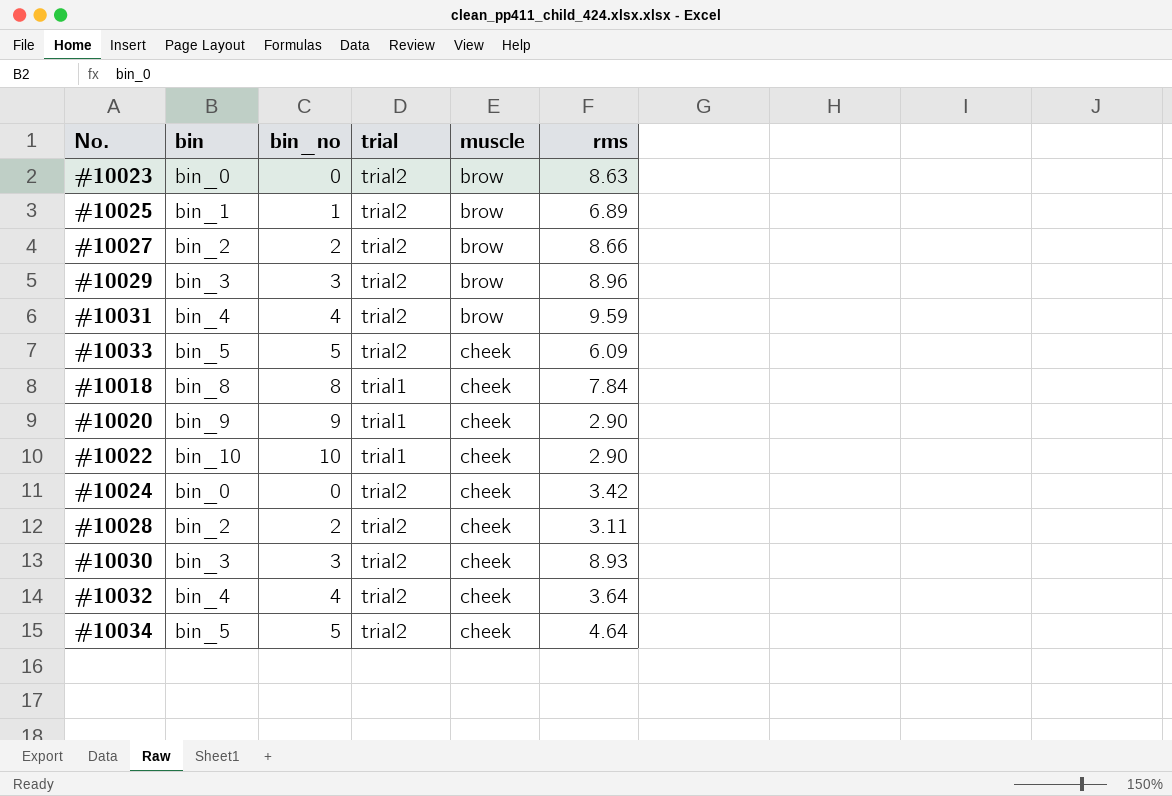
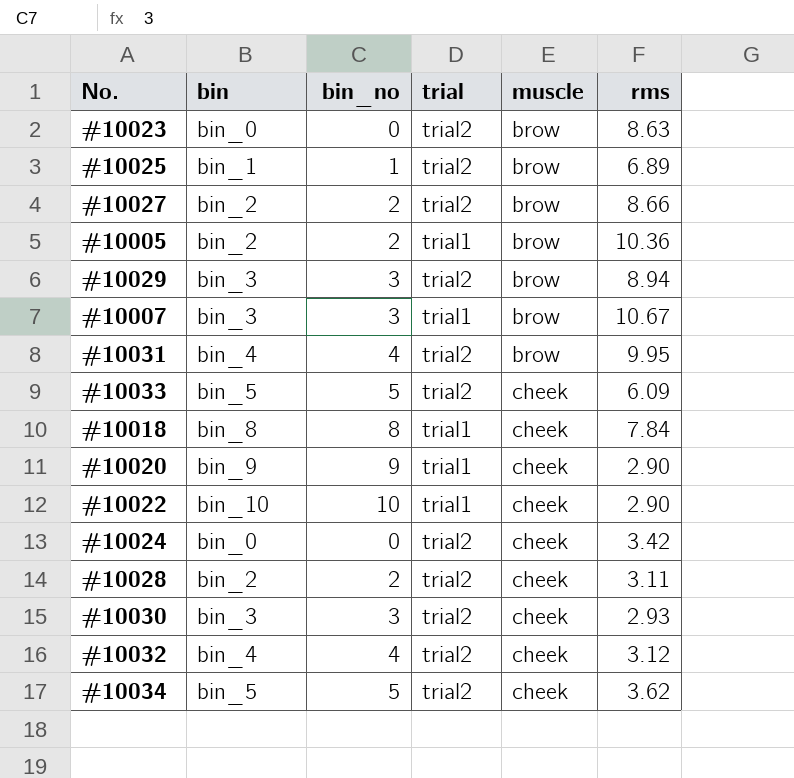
row #10005: none -> bin_2 | 2 | trial1 | brow | 10.36
#10029 | rms: 8.96 -> 8.94
row #10007: none -> bin_3 | 3 | trial1 | brow | 10.67
#10031 | rms: 9.59 -> 9.95
#10030 | rms: 8.93 -> 2.93
#10032 | rms: 3.64 -> 3.12
#10034 | rms: 4.64 -> 3.62

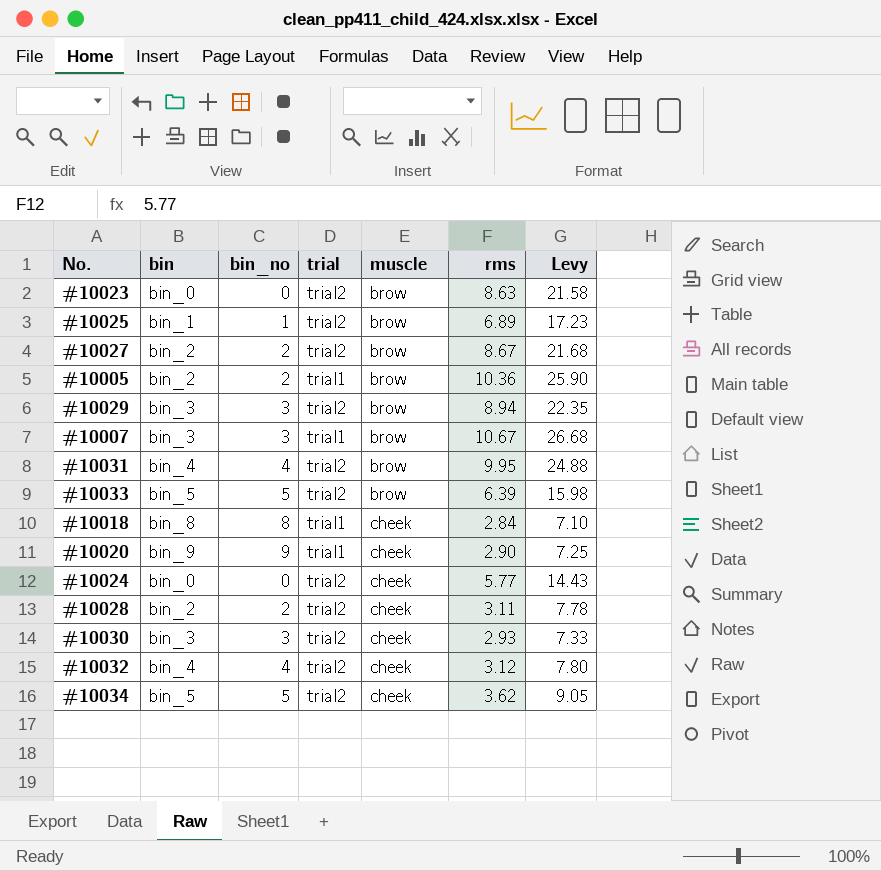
column Levy | formula: none -> [rms] * 2.5
row #10022: bin_10 | 10 | trial1 | cheek | 2.90 -> none
#10027 | rms: 8.66 -> 8.67
#10033 | muscle: cheek -> brow
#10033 | rms: 6.09 -> 6.39
#10018 | rms: 7.84 -> 2.84
#10024 | rms: 3.42 -> 5.77

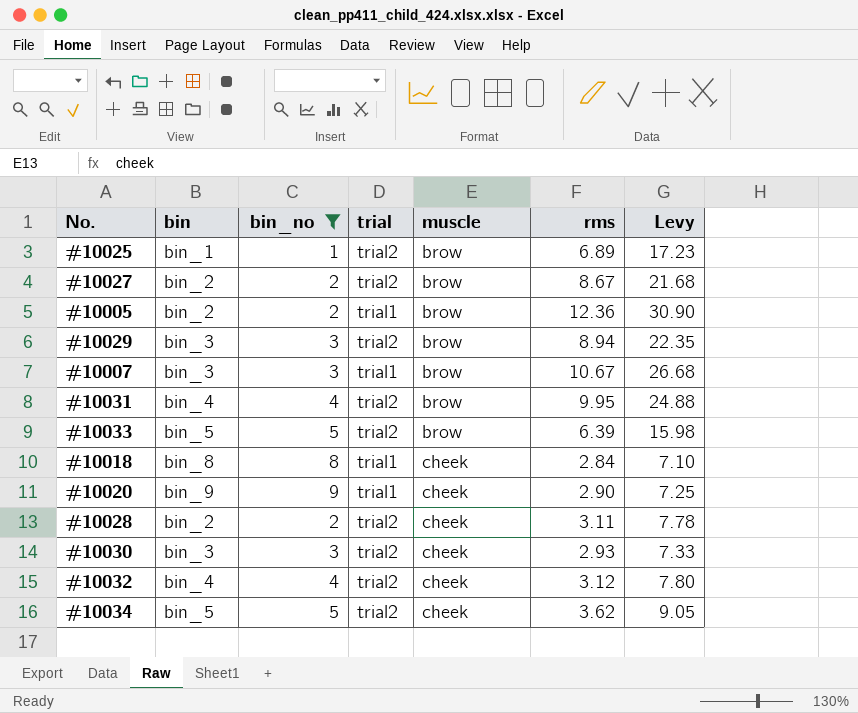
filter: none -> bin_no != 0
#10005 | rms: 10.36 -> 12.36
#10005 | Levy: 25.90 -> 30.90

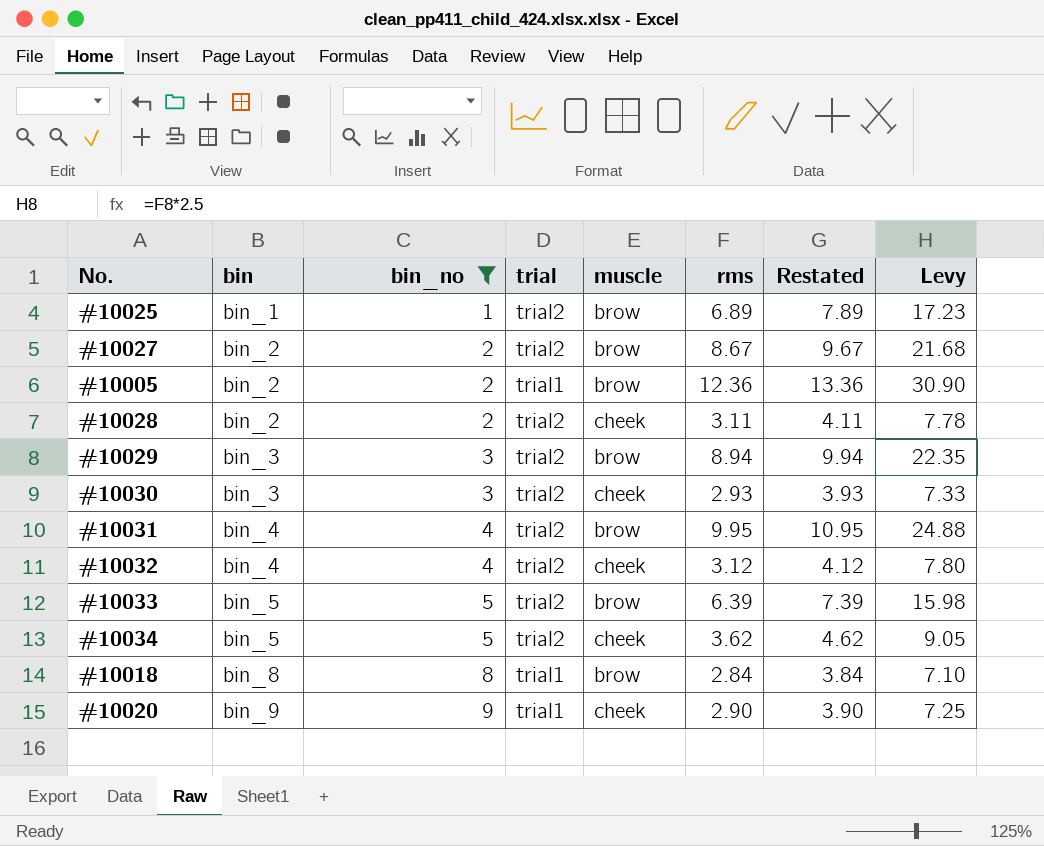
row order: muscle ascending -> bin ascending
column Restated | formula: none -> [rms] + 1
row #10007: bin_3 | 3 | trial1 | brow | 10.67 | 26.68 -> none
#10018 | muscle: cheek -> brow

